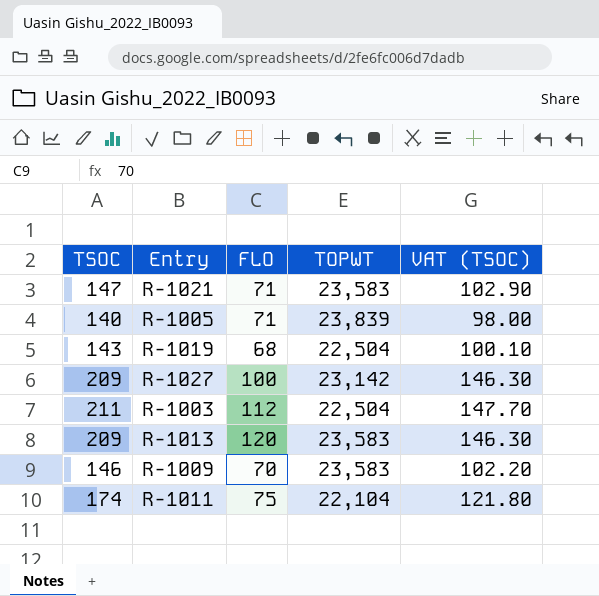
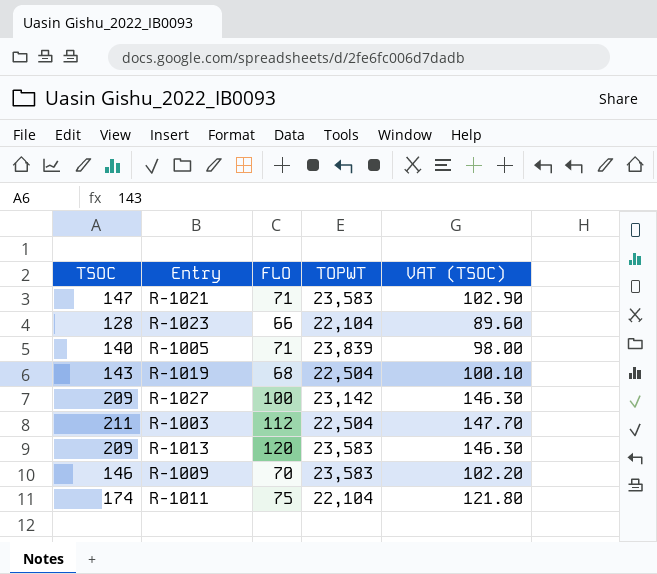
row R-1023: none -> 128 | 66 | 22,104 | 89.60

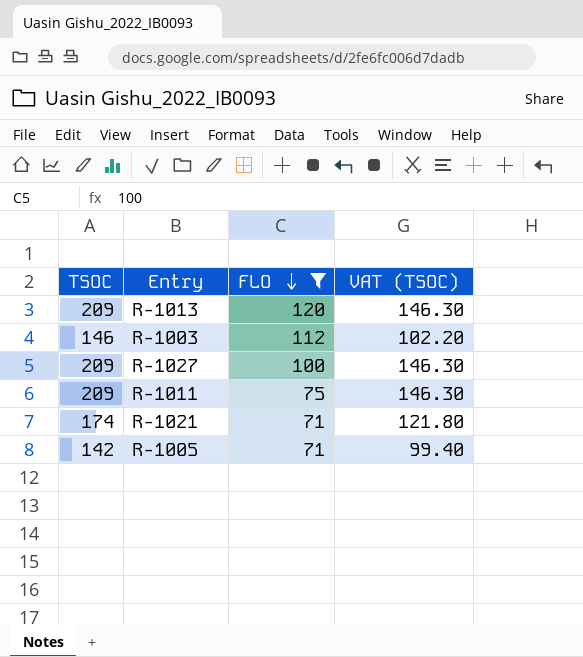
filter: none -> FLO >= 71
row order: none -> FLO descending
column TOPWT | position: 4 -> none
R-1003 | TSOC: 211 -> 146
R-1003 | VAT (TSOC): 147.70 -> 102.20
R-1011 | TSOC: 174 -> 209
R-1011 | VAT (TSOC): 121.80 -> 146.30
R-1021 | TSOC: 147 -> 174
R-1021 | VAT (TSOC): 102.90 -> 121.80
R-1005 | TSOC: 140 -> 142
R-1005 | VAT (TSOC): 98.00 -> 99.40

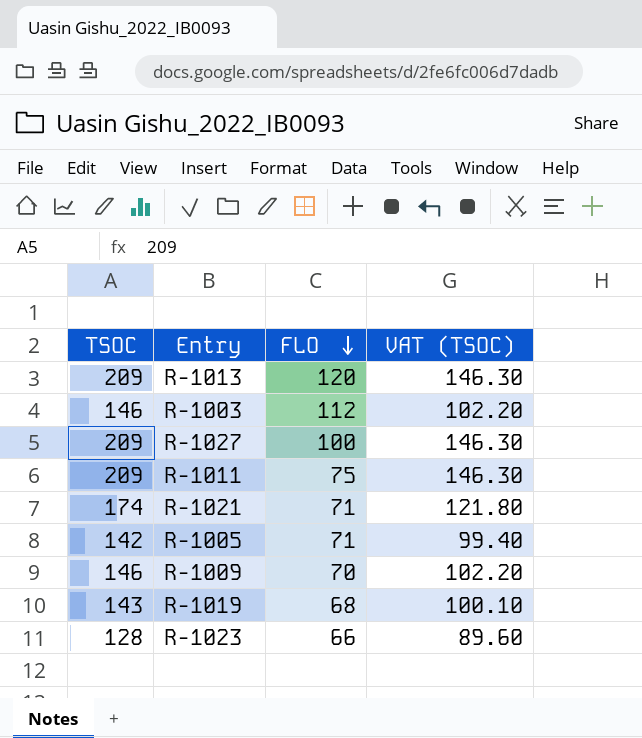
filter: FLO >= 71 -> none

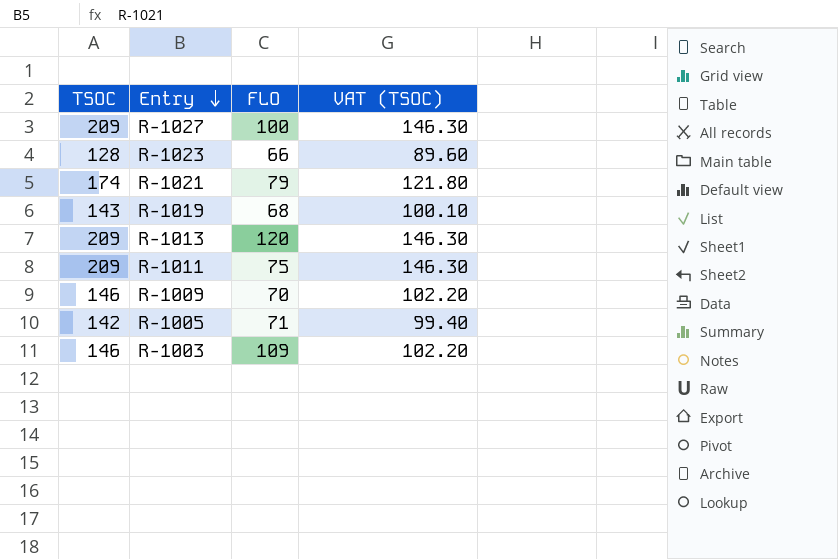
row order: FLO descending -> Entry descending
R-1021 | FLO: 71 -> 79
R-1003 | FLO: 112 -> 109

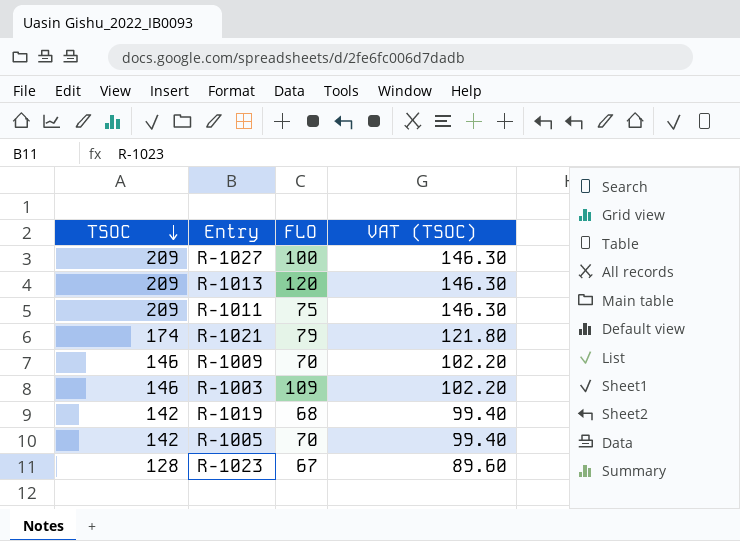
row order: Entry descending -> TSOC descending
R-1019 | TSOC: 143 -> 142
R-1019 | VAT (TSOC): 100.10 -> 99.40
R-1005 | FLO: 71 -> 70
R-1023 | FLO: 66 -> 67

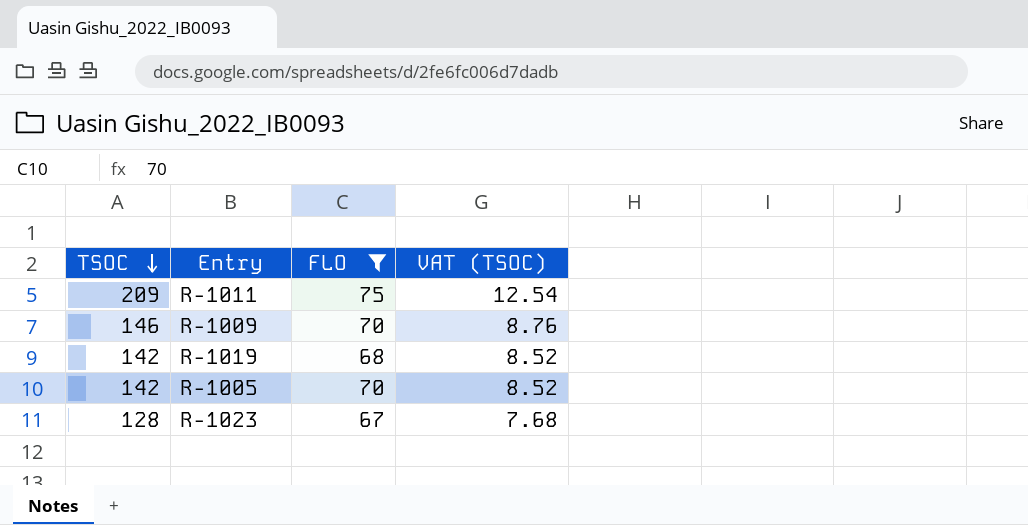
filter: none -> FLO <= 75
column VAT (TSOC) | formula: [TSOC] * 0.7 -> [TSOC] * 0.06

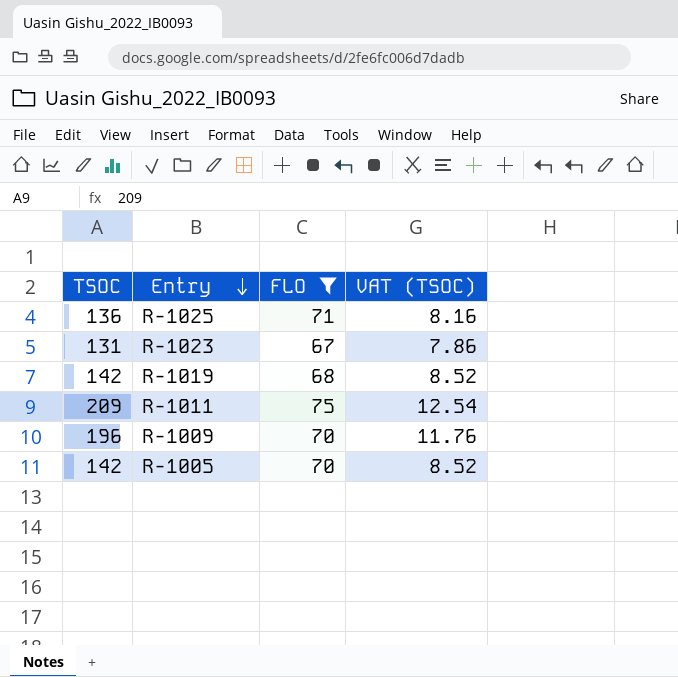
row order: TSOC descending -> Entry descending
row R-1025: none -> 136 | 71 | 8.16
R-1023 | TSOC: 128 -> 131
R-1023 | VAT (TSOC): 7.68 -> 7.86
R-1009 | TSOC: 146 -> 196
R-1009 | VAT (TSOC): 8.76 -> 11.76

